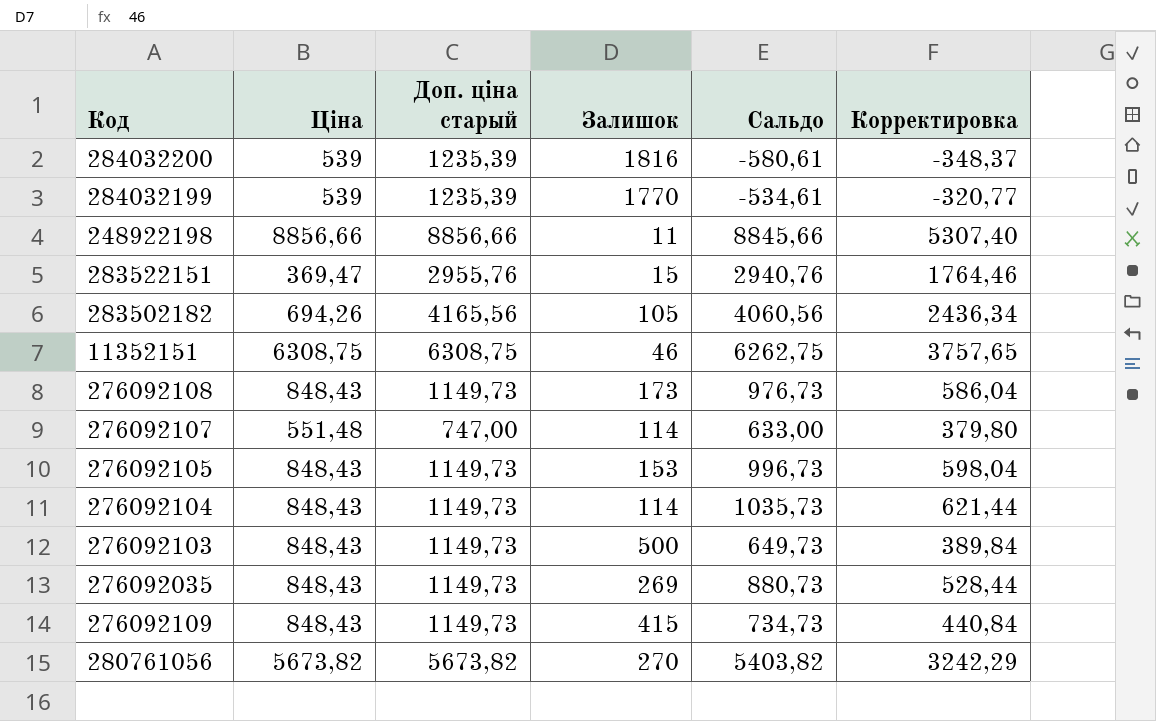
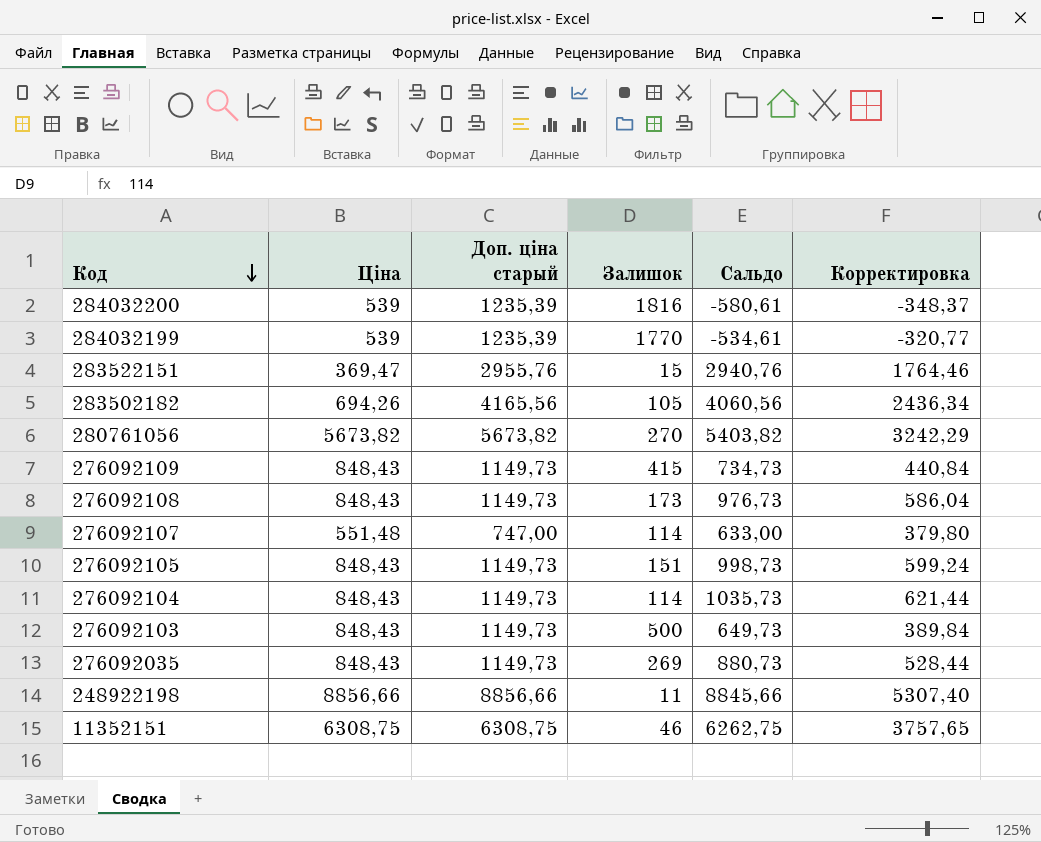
row order: none -> Код descending
276092105 | Залишок: 153 -> 151
276092105 | Сальдо: 996,73 -> 998,73
276092105 | Корректировка: 598,04 -> 599,24

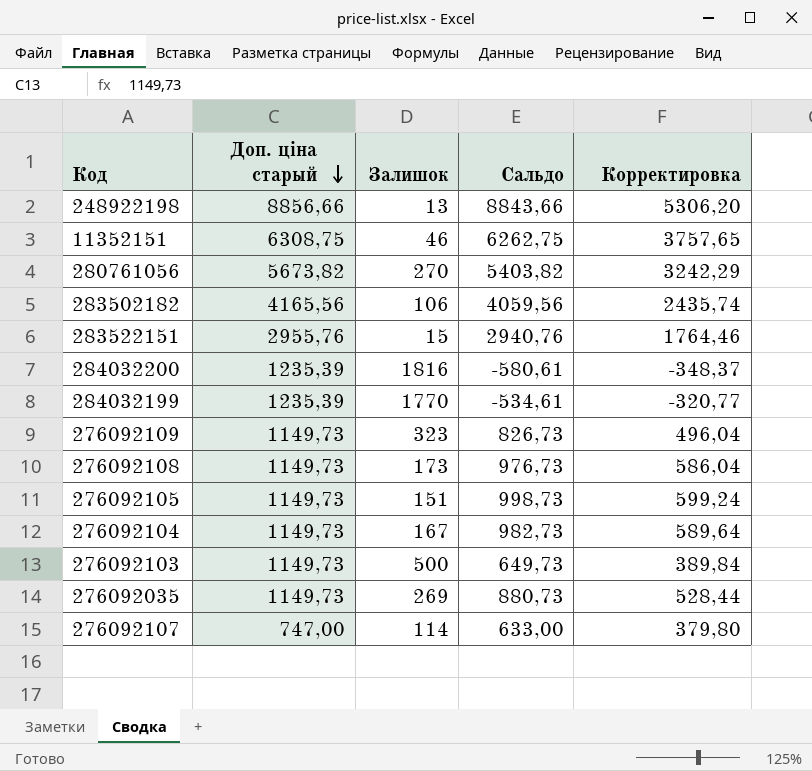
row order: Код descending -> Доп. ціна старый descending
column Ціна | position: 2 -> none
248922198 | Залишок: 11 -> 13
248922198 | Сальдо: 8845,66 -> 8843,66
248922198 | Корректировка: 5307,40 -> 5306,20
283502182 | Залишок: 105 -> 106
283502182 | Сальдо: 4060,56 -> 4059,56
283502182 | Корректировка: 2436,34 -> 2435,74
276092109 | Залишок: 415 -> 323
276092109 | Сальдо: 734,73 -> 826,73
276092109 | Корректировка: 440,84 -> 496,04
276092104 | Залишок: 114 -> 167
276092104 | Сальдо: 1035,73 -> 982,73
276092104 | Корректировка: 621,44 -> 589,64

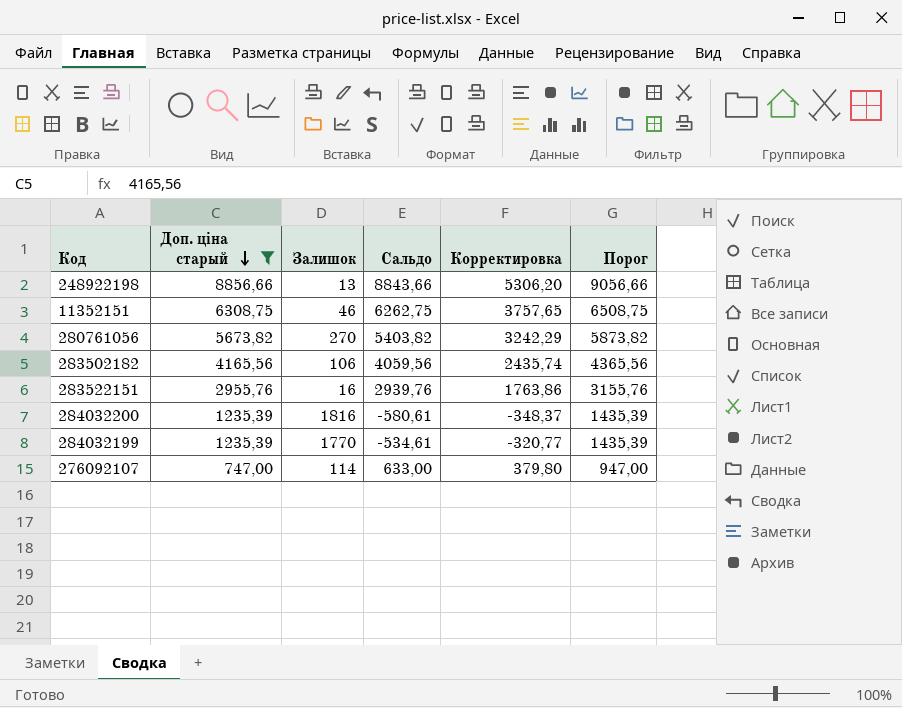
filter: none -> Доп. ціна старый != 1149,73
column Порог | formula: none -> [Доп. ціна старый] + 200
283522151 | Залишок: 15 -> 16
283522151 | Сальдо: 2940,76 -> 2939,76
283522151 | Корректировка: 1764,46 -> 1763,86

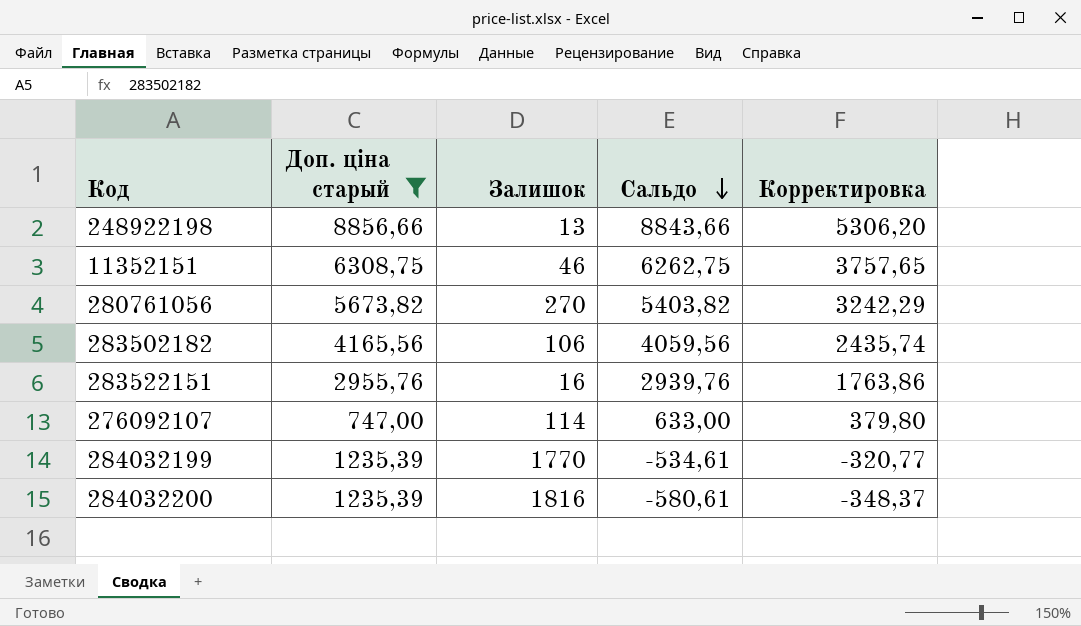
row order: Доп. ціна старый descending -> Сальдо descending
column Порог | formula: [Доп. ціна старый] + 200 -> none

